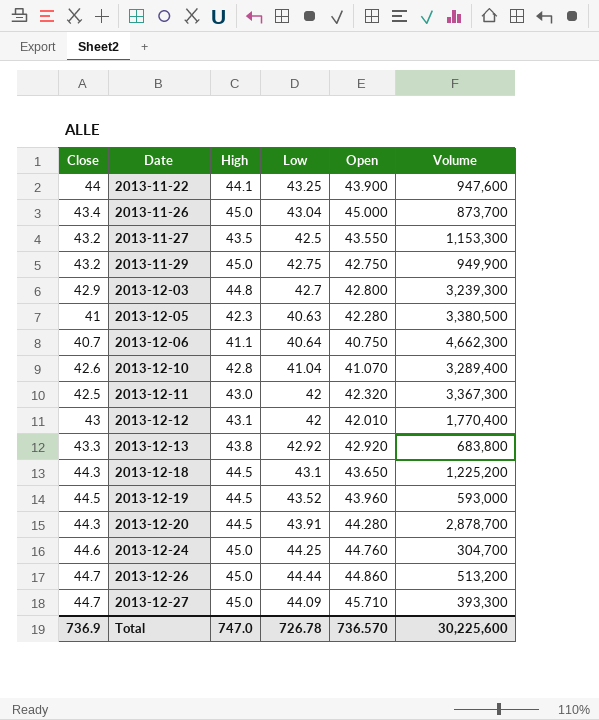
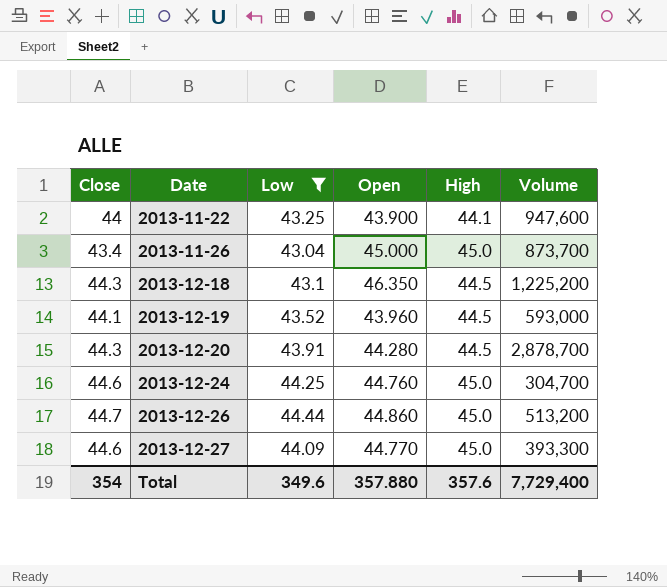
filter: none -> Low >= 43.04
column High | position: 3 -> 5
2013-12-18 | Open: 43.650 -> 46.350
2013-12-19 | Close: 44.5 -> 44.1
2013-12-27 | Close: 44.7 -> 44.6
2013-12-27 | Open: 45.710 -> 44.770
Total | Close: 736.9 -> 354
Total | Low: 726.78 -> 349.6
Total | Open: 736.570 -> 357.880
Total | High: 747.0 -> 357.6
Total | Volume: 30,225,600 -> 7,729,400

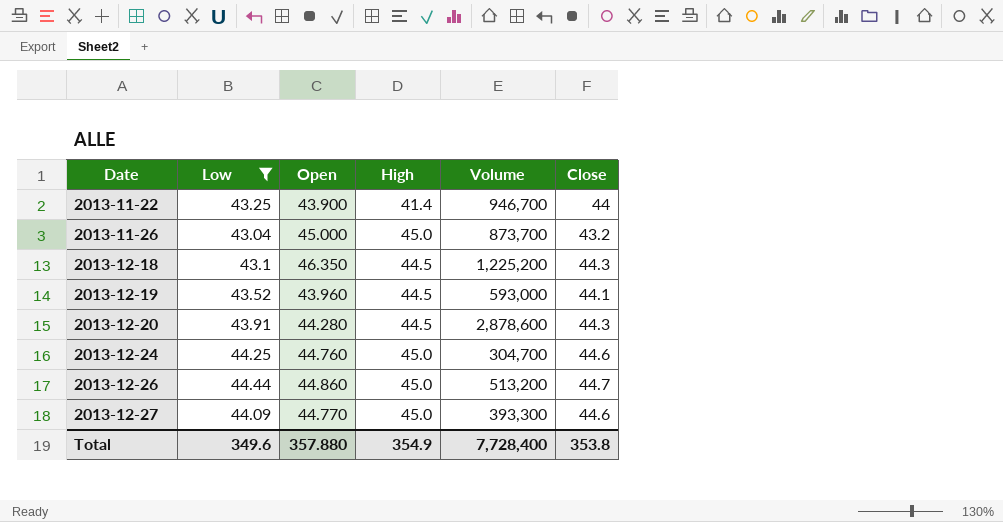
column Close | position: 1 -> 6
2013-11-22 | High: 44.1 -> 41.4
2013-11-22 | Volume: 947,600 -> 946,700
2013-11-26 | Close: 43.4 -> 43.2
2013-12-20 | Volume: 2,878,700 -> 2,878,600
Total | High: 357.6 -> 354.9
Total | Volume: 7,729,400 -> 7,728,400
Total | Close: 354 -> 353.8

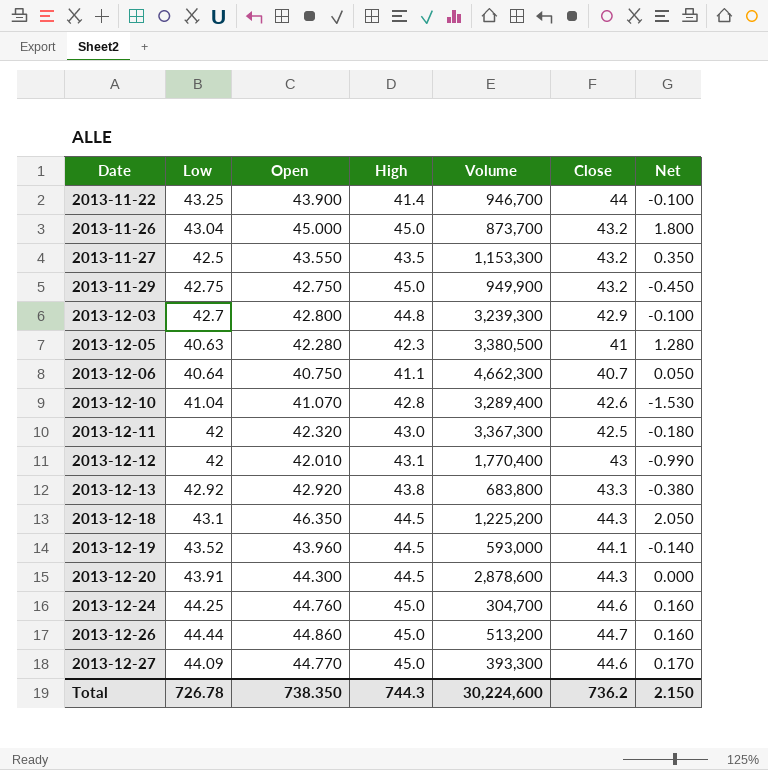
filter: Low >= 43.04 -> none
column Net | formula: none -> [Open] - [Close]
2013-12-20 | Open: 44.280 -> 44.300
Total | Low: 349.6 -> 726.78
Total | Open: 357.880 -> 738.350
Total | High: 354.9 -> 744.3
Total | Volume: 7,728,400 -> 30,224,600
Total | Close: 353.8 -> 736.2

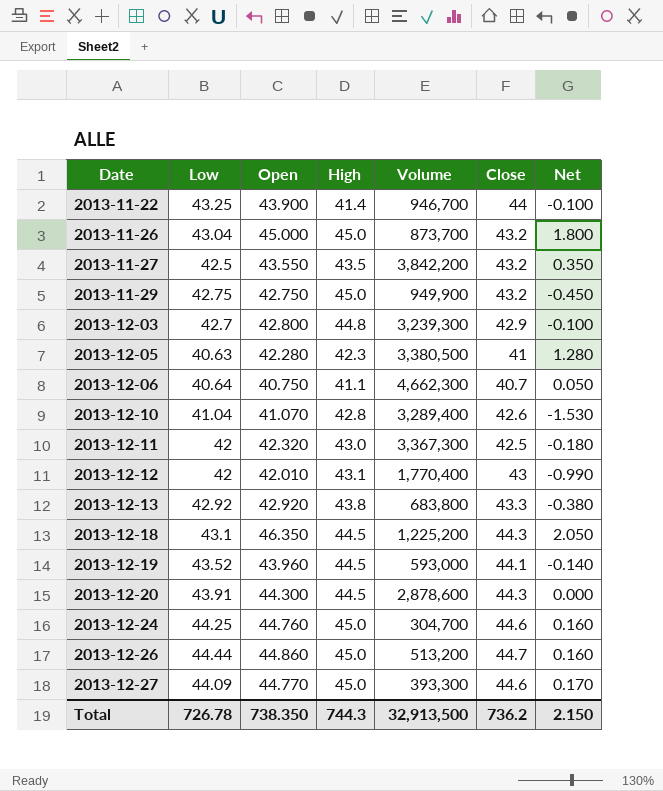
2013-11-27 | Volume: 1,153,300 -> 3,842,200
Total | Volume: 30,224,600 -> 32,913,500

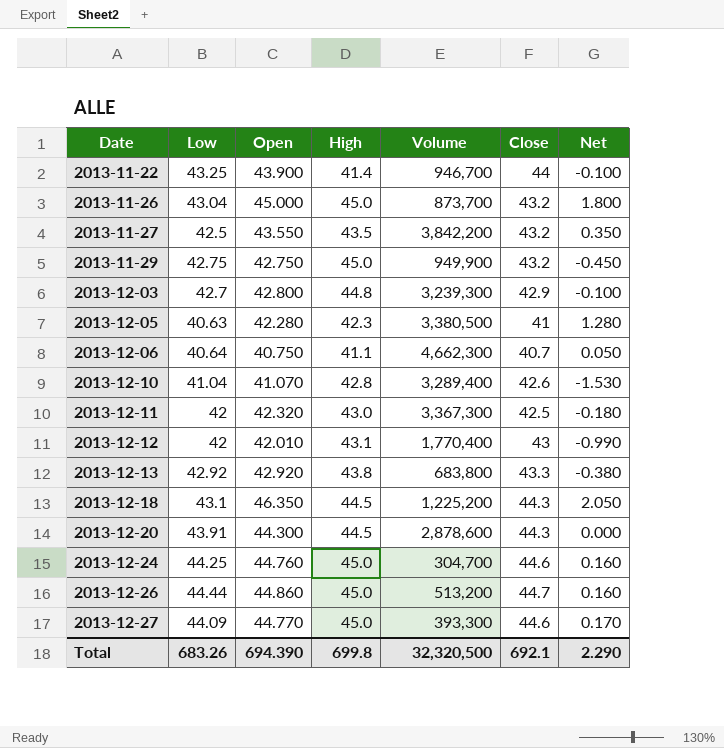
row 2013-12-19: 43.52 | 43.960 | 44.5 | 593,000 | 44.1 | -0.140 -> none
Total | Low: 726.78 -> 683.26
Total | Open: 738.350 -> 694.390
Total | High: 744.3 -> 699.8
Total | Volume: 32,913,500 -> 32,320,500
Total | Close: 736.2 -> 692.1
Total | Net: 2.150 -> 2.290

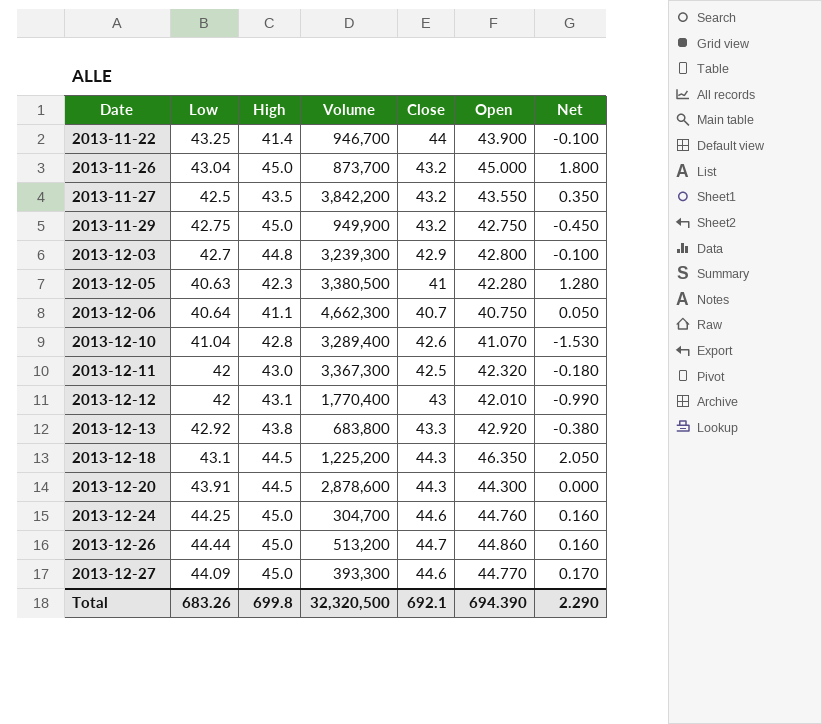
column Open | position: 3 -> 6

